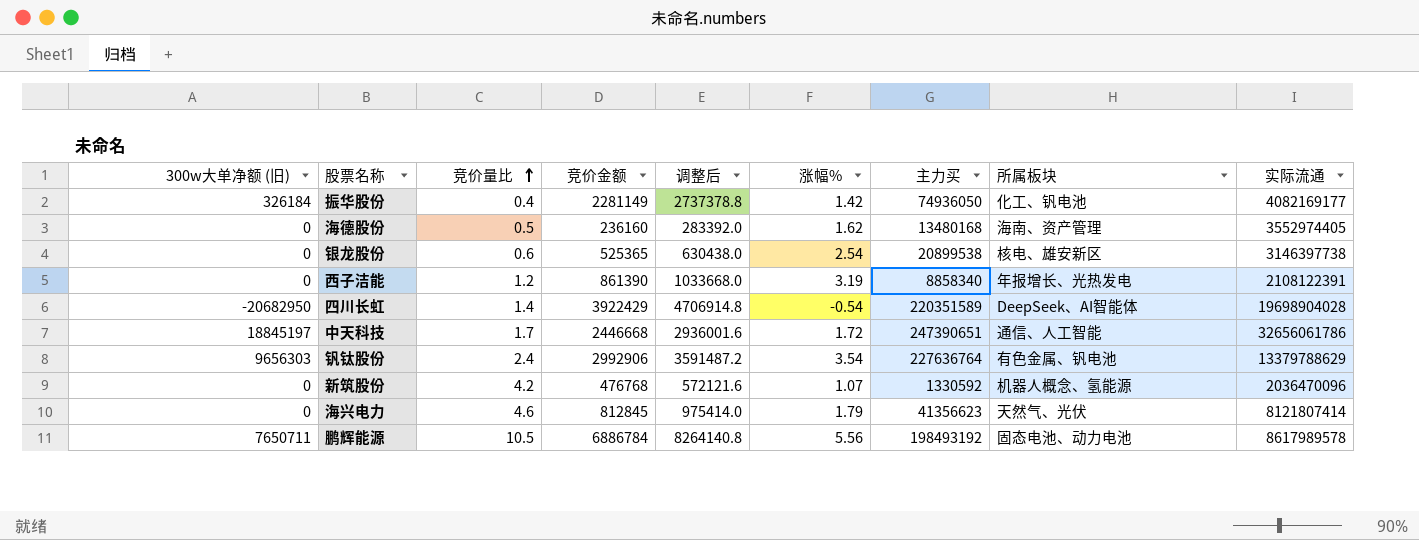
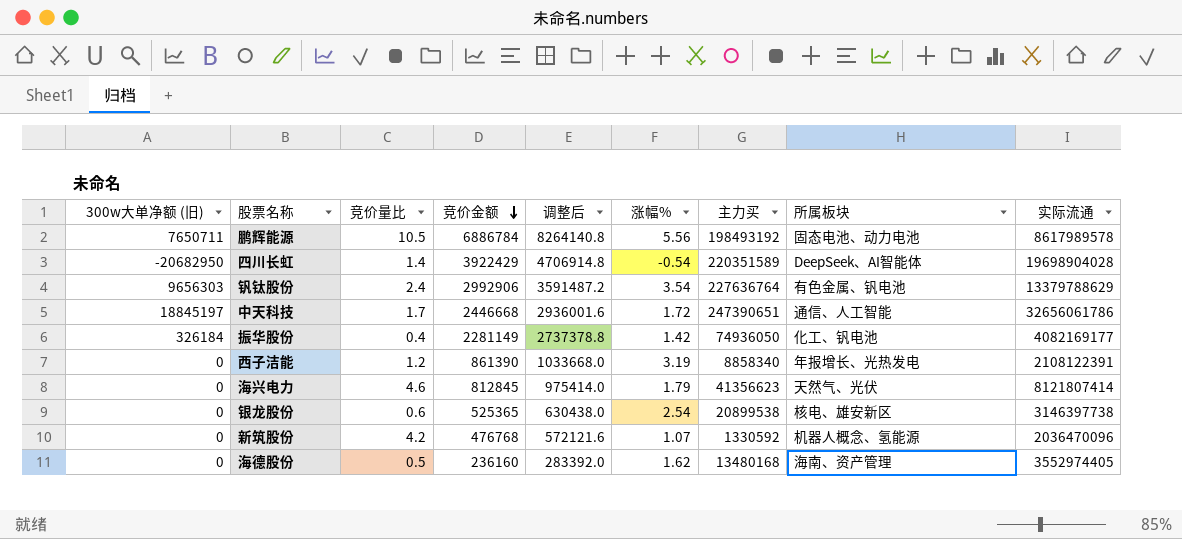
row order: 竞价量比 ascending -> 竞价金额 descending

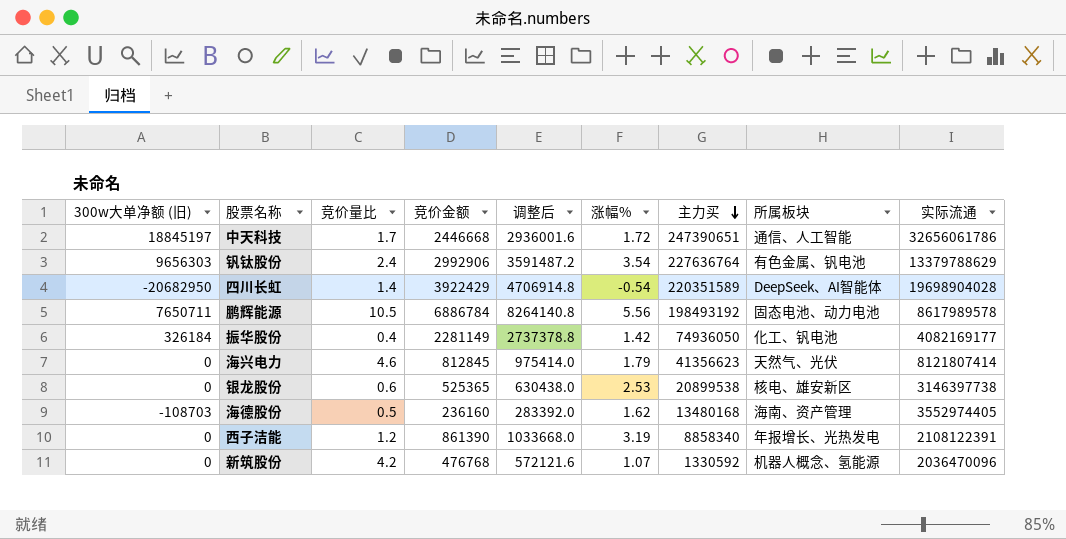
row order: 竞价金额 descending -> 主力买 descending
银龙股份 | 涨幅%: 2.54 -> 2.53
海德股份 | 300w大单净额 (旧): 0 -> -108703

